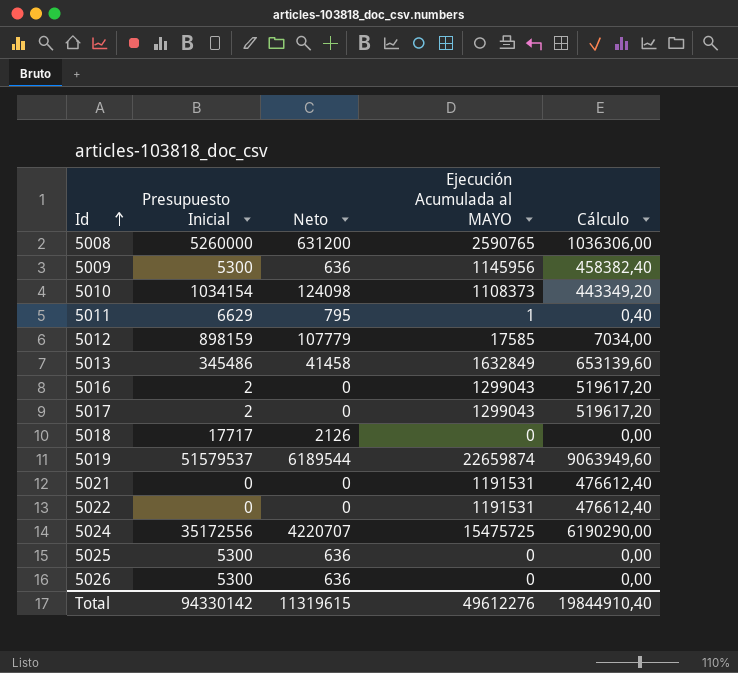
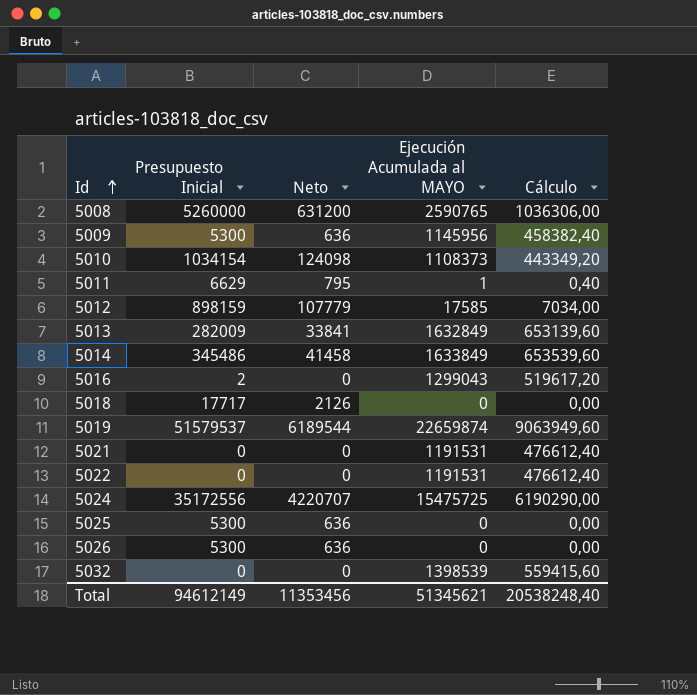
row 5017: 2 | 0 | 1299043 | 519617,20 -> none
5013 | Presupuesto Inicial: 345486 -> 282009
5013 | Neto: 41458 -> 33841
row 5014: none -> 345486 | 41458 | 1633849 | 653539,60
row 5032: none -> 0 | 0 | 1398539 | 559415,60
Total | Presupuesto Inicial: 94330142 -> 94612149
Total | Neto: 11319615 -> 11353456
Total | Ejecución Acumulada al MAYO: 49612276 -> 51345621
Total | Cálculo: 19844910,40 -> 20538248,40

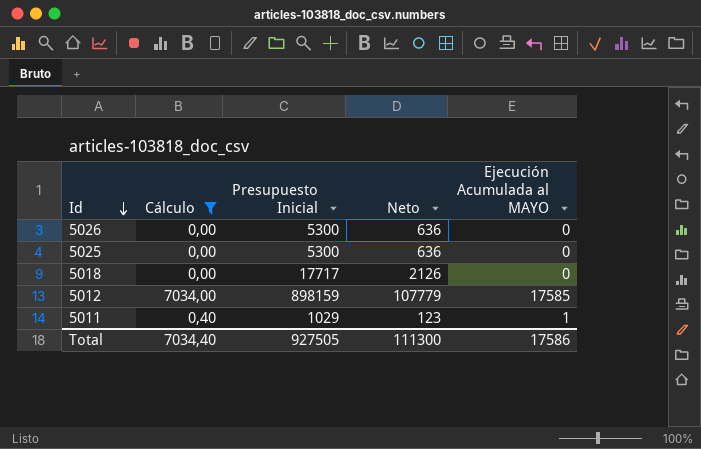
filter: none -> Cálculo <= 7034,00
row order: Id ascending -> Id descending
column Cálculo | position: 5 -> 2
5011 | Presupuesto Inicial: 6629 -> 1029
5011 | Neto: 795 -> 123
Total | Cálculo: 20538248,40 -> 7034,40
Total | Presupuesto Inicial: 94612149 -> 927505
Total | Neto: 11353456 -> 111300
Total | Ejecución Acumulada al MAYO: 51345621 -> 17586

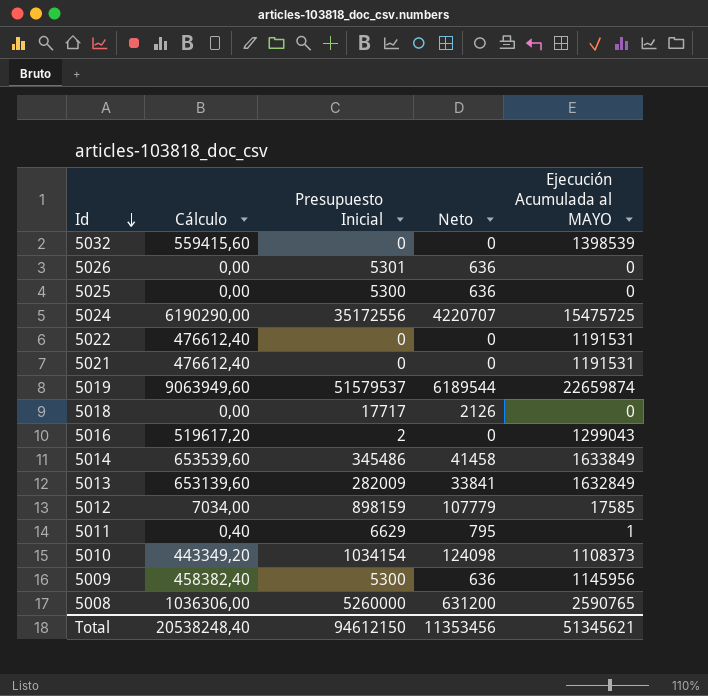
filter: Cálculo <= 7034,00 -> none
5026 | Presupuesto Inicial: 5300 -> 5301
5011 | Presupuesto Inicial: 1029 -> 6629
5011 | Neto: 123 -> 795
Total | Cálculo: 7034,40 -> 20538248,40
Total | Presupuesto Inicial: 927505 -> 94612150
Total | Neto: 111300 -> 11353456
Total | Ejecución Acumulada al MAYO: 17586 -> 51345621

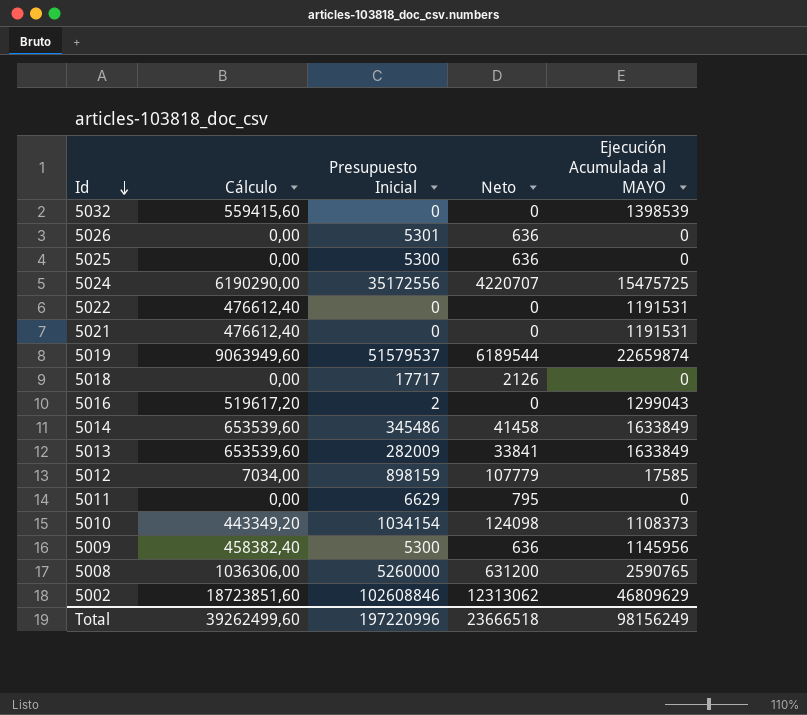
5013 | Cálculo: 653139,60 -> 653539,60
5013 | Ejecución Acumulada al MAYO: 1632849 -> 1633849
5011 | Cálculo: 0,40 -> 0,00
5011 | Ejecución Acumulada al MAYO: 1 -> 0
row 5002: none -> 18723851,60 | 102608846 | 12313062 | 46809629
Total | Cálculo: 20538248,40 -> 39262499,60
Total | Presupuesto Inicial: 94612150 -> 197220996
Total | Neto: 11353456 -> 23666518
Total | Ejecución Acumulada al MAYO: 51345621 -> 98156249

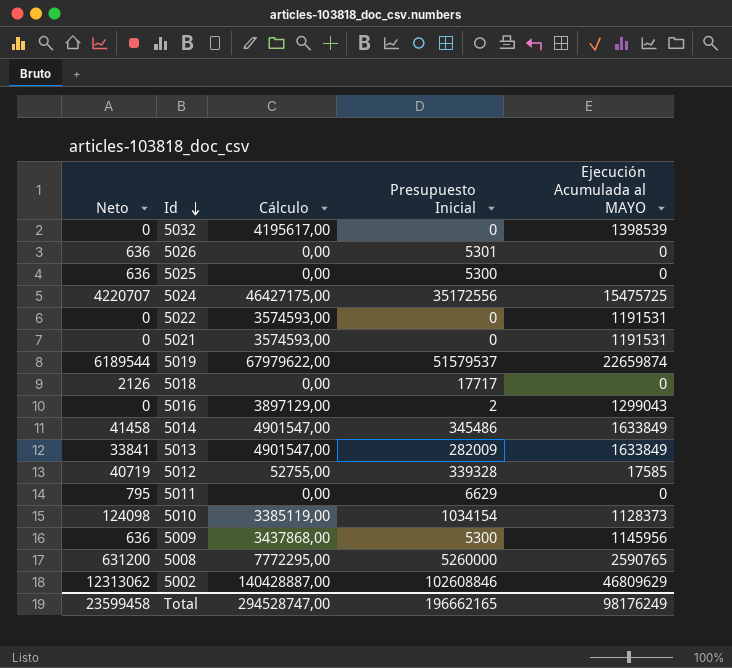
column Neto | position: 4 -> 1
column Cálculo | formula: [Ejecución Acumulada al MAYO] * 0,4 -> [Ejecución Acumulada al MAYO] * 3
5012 | Neto: 107779 -> 40719
5012 | Presupuesto Inicial: 898159 -> 339328
5010 | Ejecución Acumulada al MAYO: 1108373 -> 1128373
Total | Neto: 23666518 -> 23599458
Total | Cálculo: 39262499,60 -> 294528747,00
Total | Presupuesto Inicial: 197220996 -> 196662165
Total | Ejecución Acumulada al MAYO: 98156249 -> 98176249

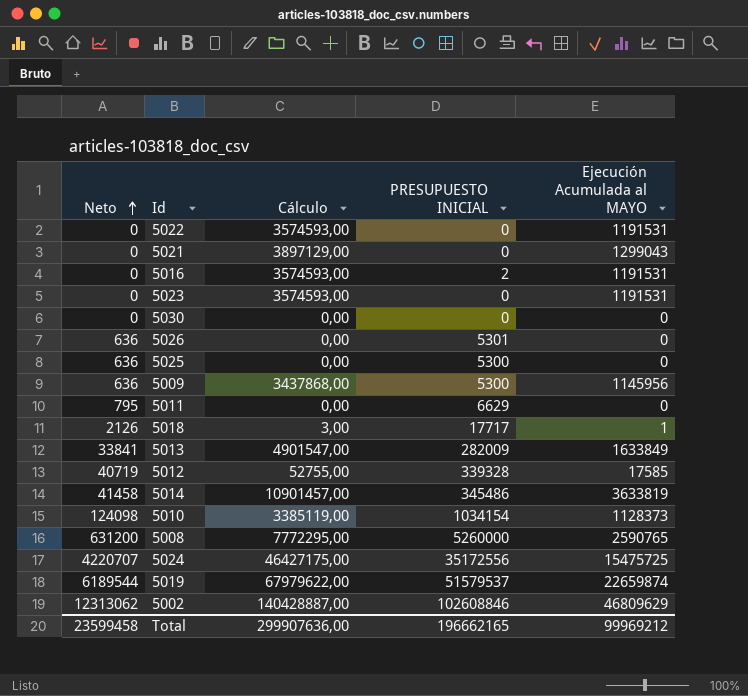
row order: Id descending -> Neto ascending
column name: Presupuesto Inicial -> PRESUPUESTO INICIAL
row 5032: 0 | 4195617,00 | 0 | 1398539 -> none
5021 | Cálculo: 3574593,00 -> 3897129,00
5021 | Ejecución Acumulada al MAYO: 1191531 -> 1299043
5016 | Cálculo: 3897129,00 -> 3574593,00
5016 | Ejecución Acumulada al MAYO: 1299043 -> 1191531
row 5023: none -> 0 | 3574593,00 | 0 | 1191531
row 5030: none -> 0 | 0,00 | 0 | 0
5018 | Cálculo: 0,00 -> 3,00
5018 | Ejecución Acumulada al MAYO: 0 -> 1
5014 | Cálculo: 4901547,00 -> 10901457,00
5014 | Ejecución Acumulada al MAYO: 1633849 -> 3633819
Total | Cálculo: 294528747,00 -> 299907636,00
Total | Ejecución Acumulada al MAYO: 98176249 -> 99969212

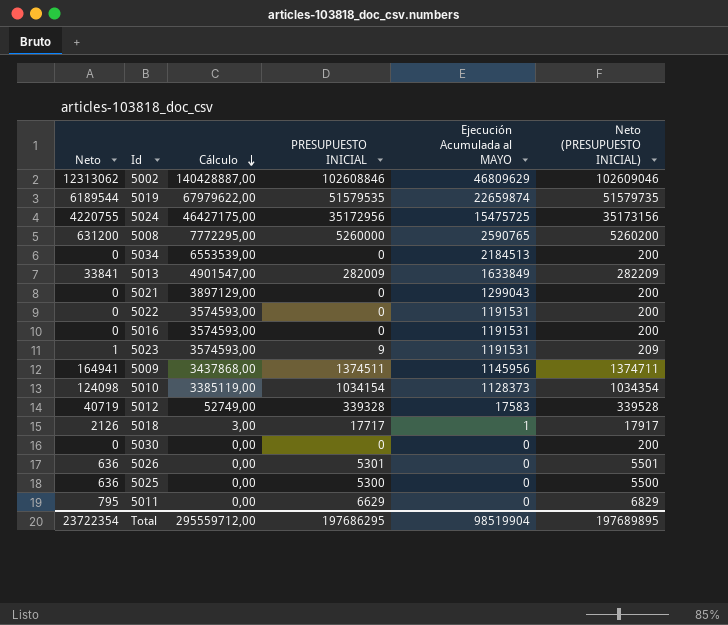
row order: Neto ascending -> Cálculo descending
column Neto (PRESUPUESTO INICIAL) | formula: none -> [PRESUPUESTO INICIAL] + 200
row 5014: 41458 | 10901457,00 | 345486 | 3633819 -> none
5019 | PRESUPUESTO INICIAL: 51579537 -> 51579535
5024 | Neto: 4220707 -> 4220755
5024 | PRESUPUESTO INICIAL: 35172556 -> 35172956
row 5034: none -> 0 | 6553539,00 | 0 | 2184513 | 200
5016 | PRESUPUESTO INICIAL: 2 -> 0
5023 | Neto: 0 -> 1
5023 | PRESUPUESTO INICIAL: 0 -> 9
5009 | Neto: 636 -> 164941
5009 | PRESUPUESTO INICIAL: 5300 -> 1374511
5012 | Cálculo: 52755,00 -> 52749,00
5012 | Ejecución Acumulada al MAYO: 17585 -> 17583
Total | Neto: 23599458 -> 23722354
Total | Cálculo: 299907636,00 -> 295559712,00
Total | PRESUPUESTO INICIAL: 196662165 -> 197686295
Total | Ejecución Acumulada al MAYO: 99969212 -> 98519904

